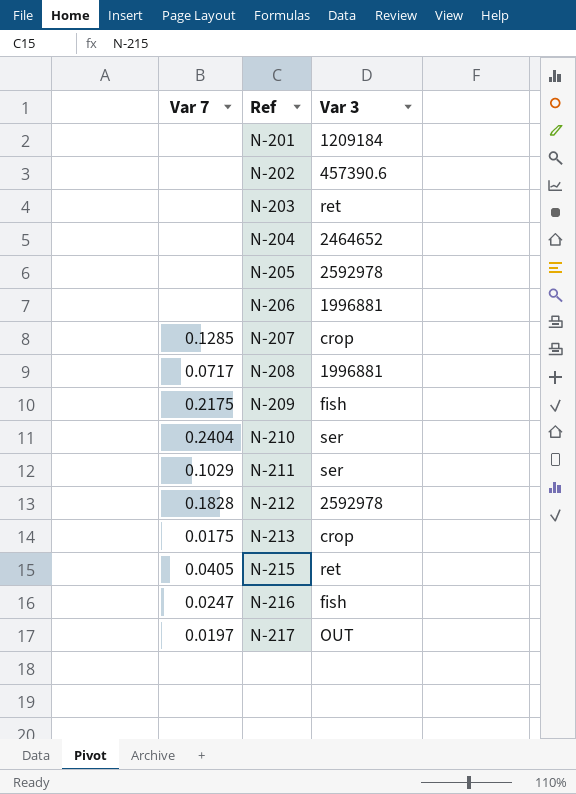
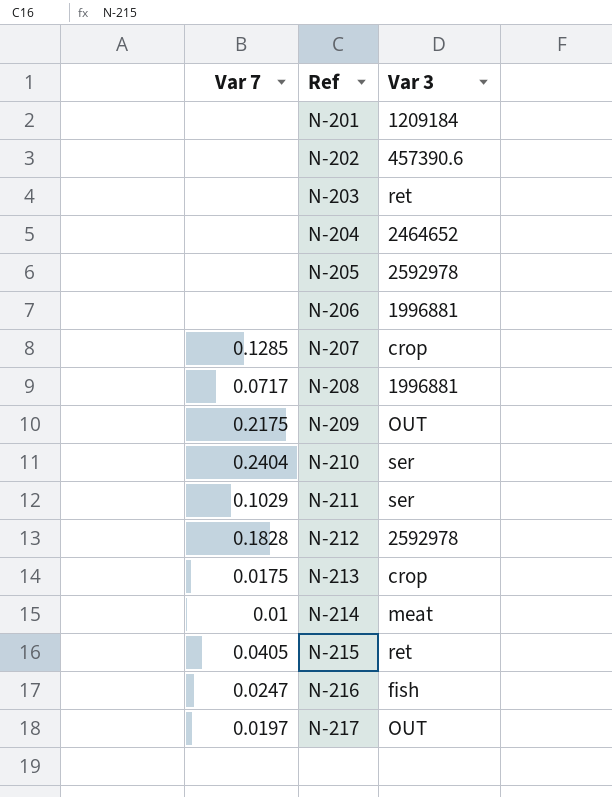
N-209 | Var 3: fish -> OUT
row N-214: none -> 0.01 | meat

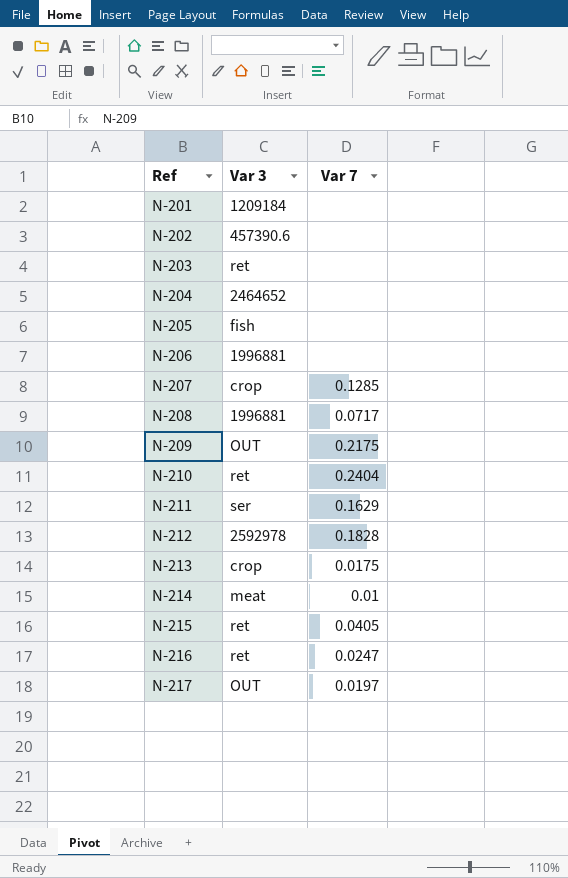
column Var 7 | position: 1 -> 3
N-205 | Var 3: 2592978 -> fish
N-210 | Var 3: ser -> ret
N-211 | Var 7: 0.1029 -> 0.1629
N-216 | Var 3: fish -> ret

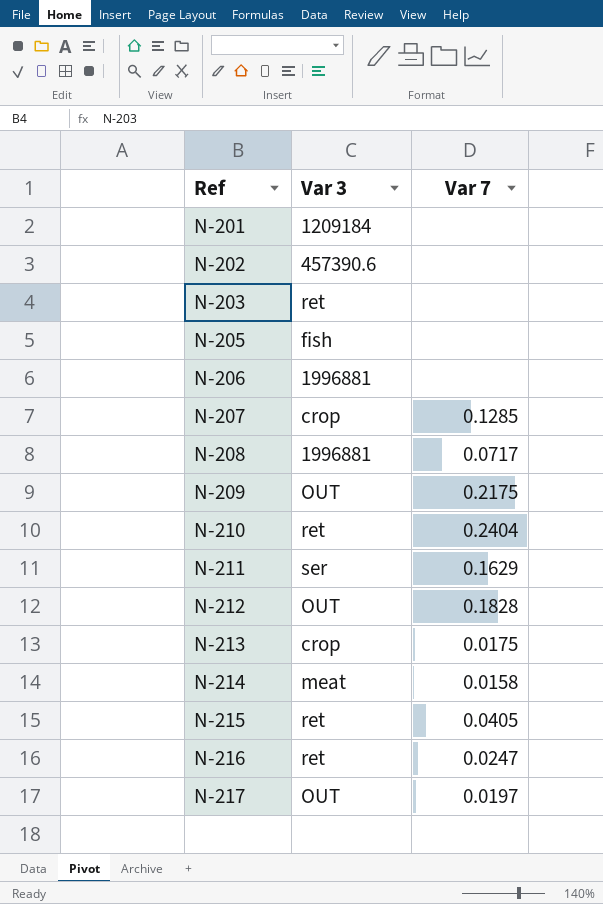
row N-204: 2464652 | none -> none
N-212 | Var 3: 2592978 -> OUT
N-214 | Var 7: 0.01 -> 0.0158

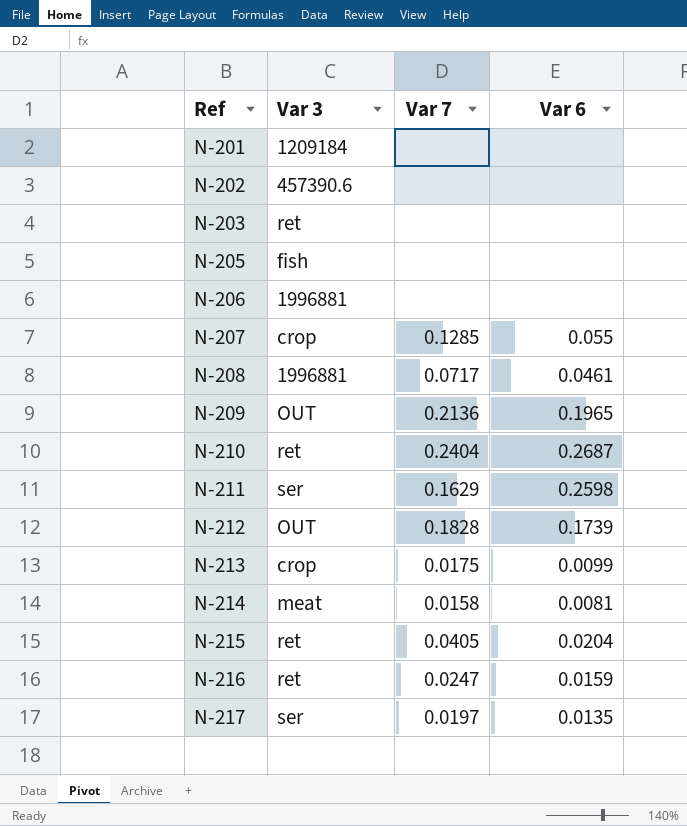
column Var 6 | position: none -> 4
N-209 | Var 7: 0.2175 -> 0.2136
N-217 | Var 3: OUT -> ser

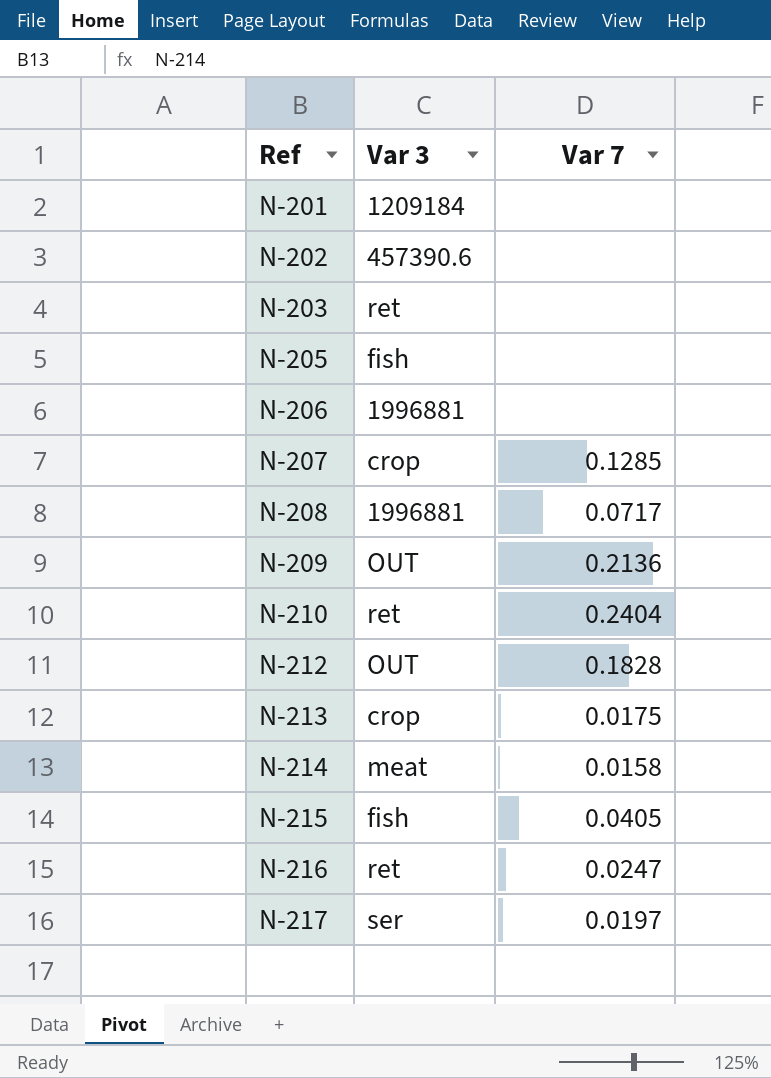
column Var 6 | position: 4 -> none
row N-211: ser | 0.1629 | 0.2598 -> none
N-215 | Var 3: ret -> fish

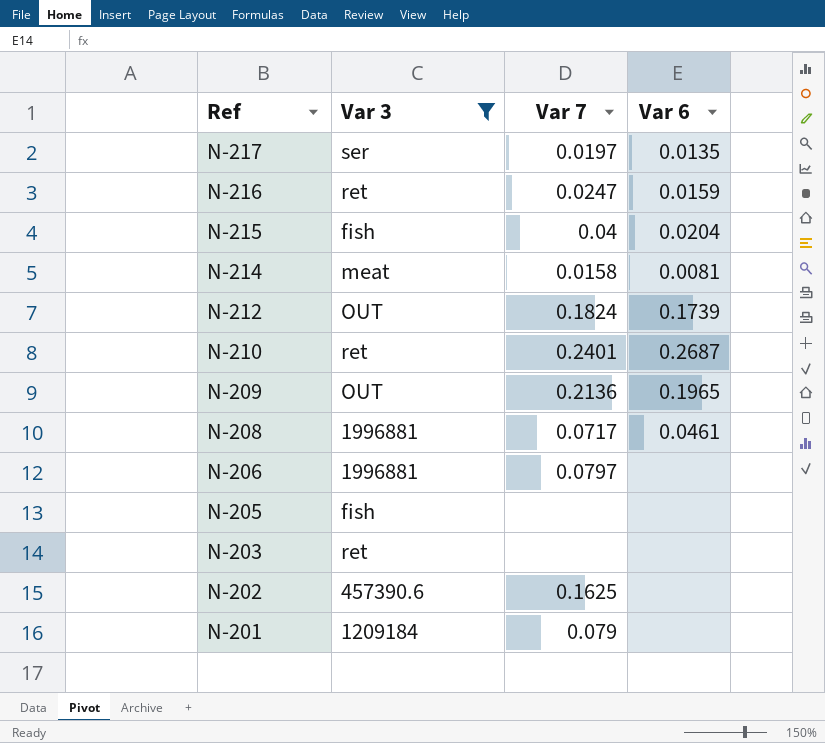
filter: none -> Var 3 != crop
row order: Ref ascending -> Ref descending
column Var 6 | position: none -> 4
N-215 | Var 7: 0.0405 -> 0.04
N-212 | Var 7: 0.1828 -> 0.1824
N-210 | Var 7: 0.2404 -> 0.2401
N-206 | Var 7: none -> 0.0797
N-202 | Var 7: none -> 0.1625
N-201 | Var 7: none -> 0.079

